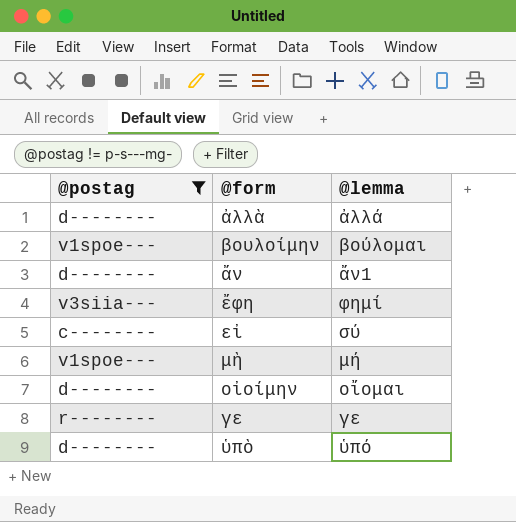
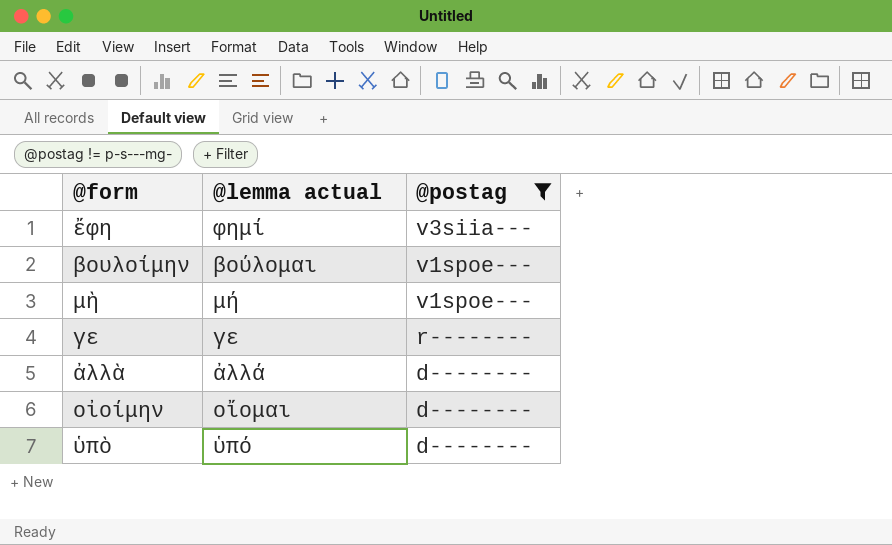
row order: none -> @postag descending
column name: @lemma -> @lemma actual
column @postag | position: 1 -> 3
row ἄν: d-------- | ἄν1 -> none
row εἰ: c-------- | σύ -> none

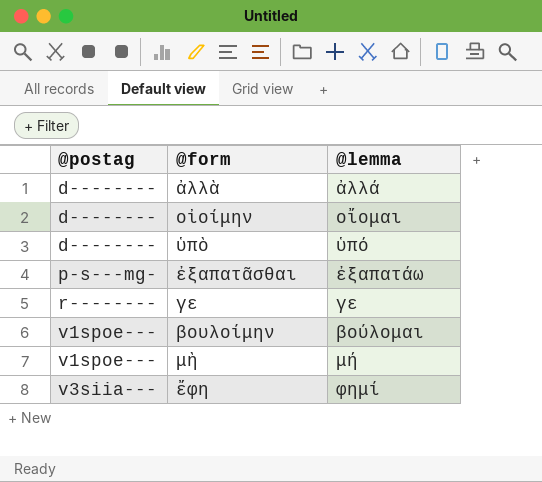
filter: @postag != p-s---mg- -> none
row order: @postag descending -> @postag ascending
column @postag | position: 3 -> 1
column name: @lemma actual -> @lemma

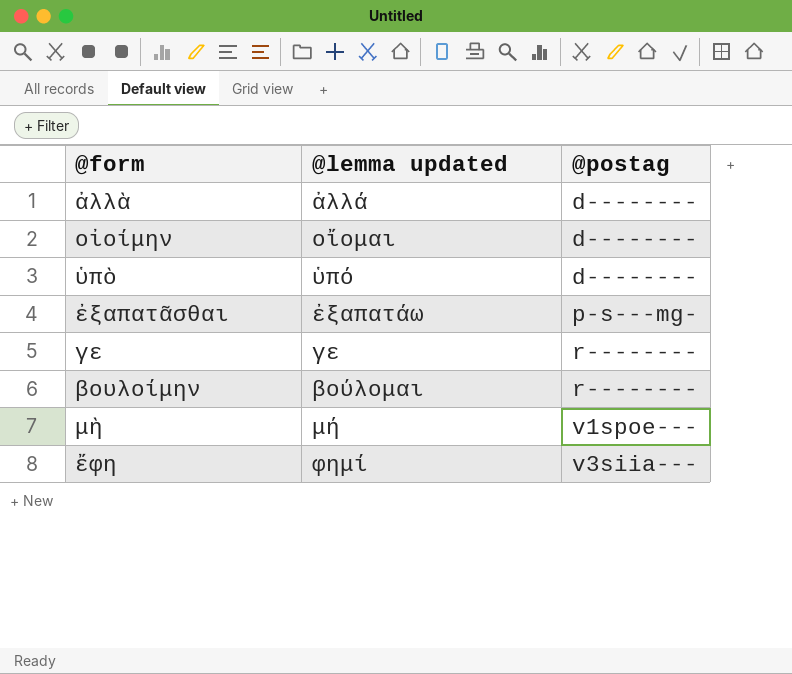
column name: @lemma -> @lemma updated
column @postag | position: 1 -> 3
βουλοίμην | @postag: v1spoe--- -> r--------

